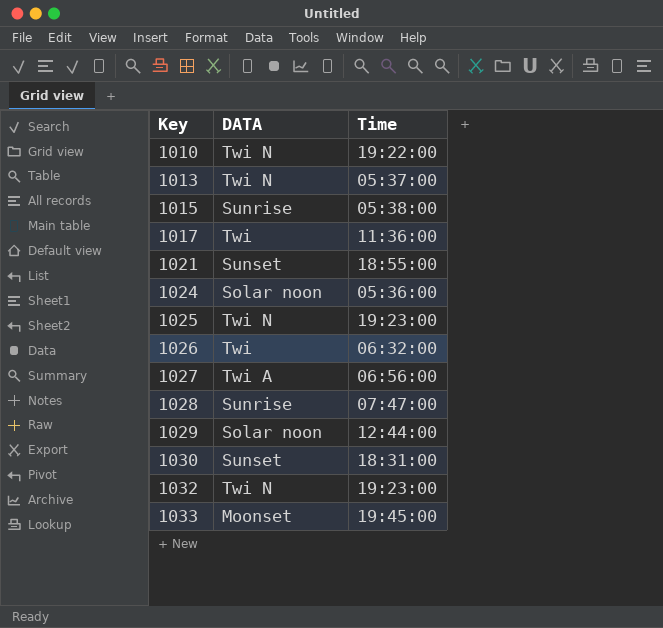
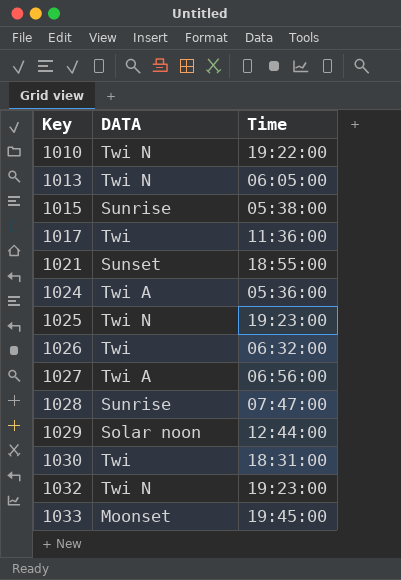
1013 | Time: 05:37:00 -> 06:05:00
1024 | DATA: Solar noon -> Twi A
1030 | DATA: Sunset -> Twi

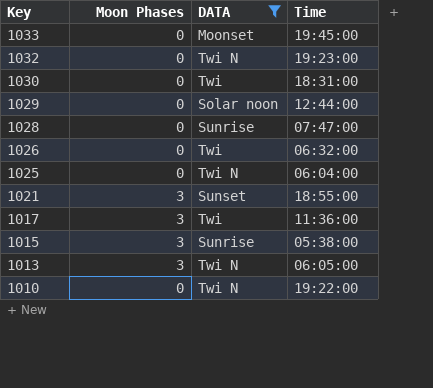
filter: none -> DATA != Twi A
row order: Key ascending -> Key descending
column Moon Phases | position: none -> 2
1025 | Time: 19:23:00 -> 06:04:00

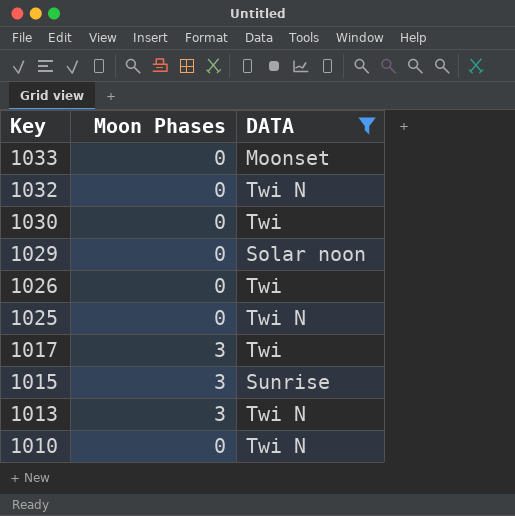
column Time | position: 4 -> none
row 1028: 0 | Sunrise | 07:47:00 -> none
row 1021: 3 | Sunset | 18:55:00 -> none

